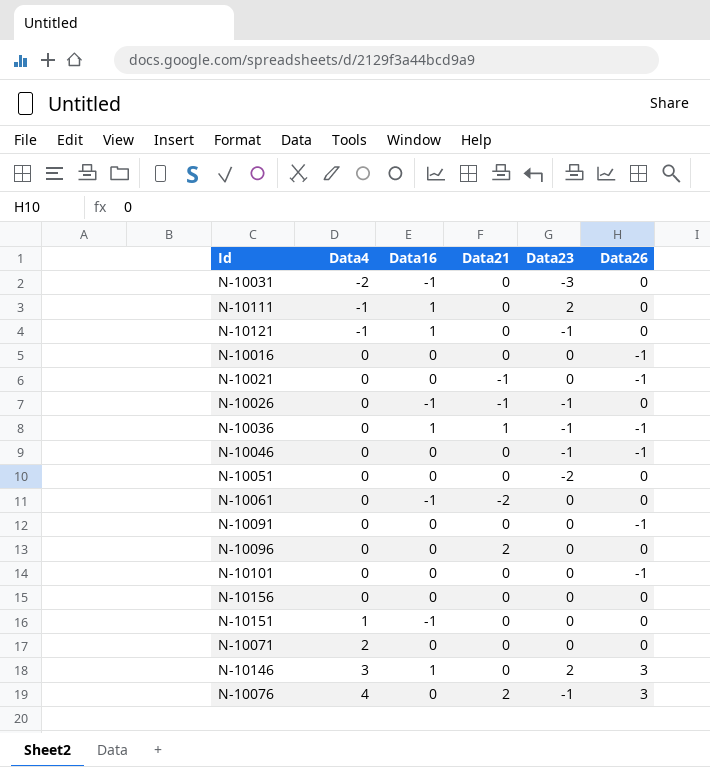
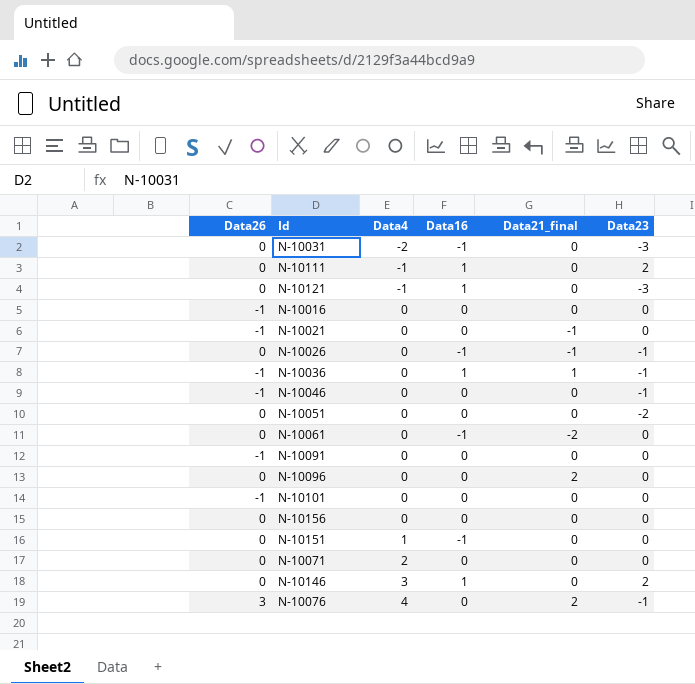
column Data26 | position: 6 -> 1
column name: Data21 -> Data21_final
N-10121 | Data23: -1 -> -3
N-10146 | Data26: 3 -> 0

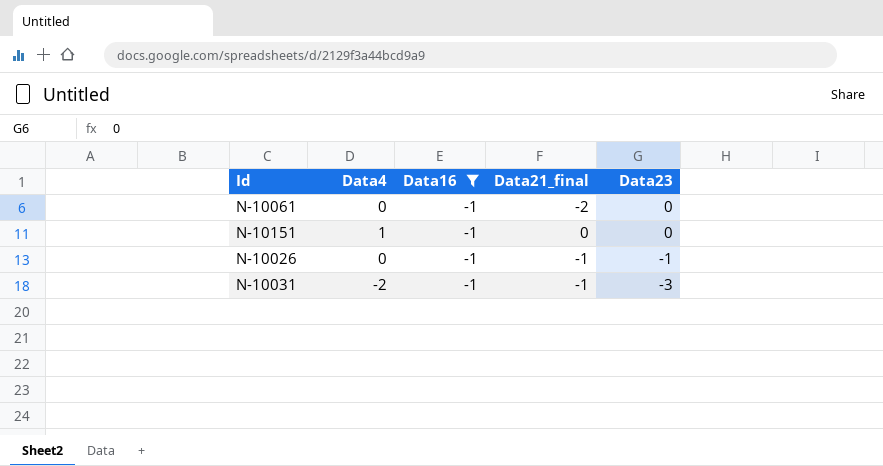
filter: none -> Data16 = -1
row order: Data4 ascending -> Data23 descending
column Data26 | position: 1 -> none
N-10031 | Data21_final: 0 -> -1

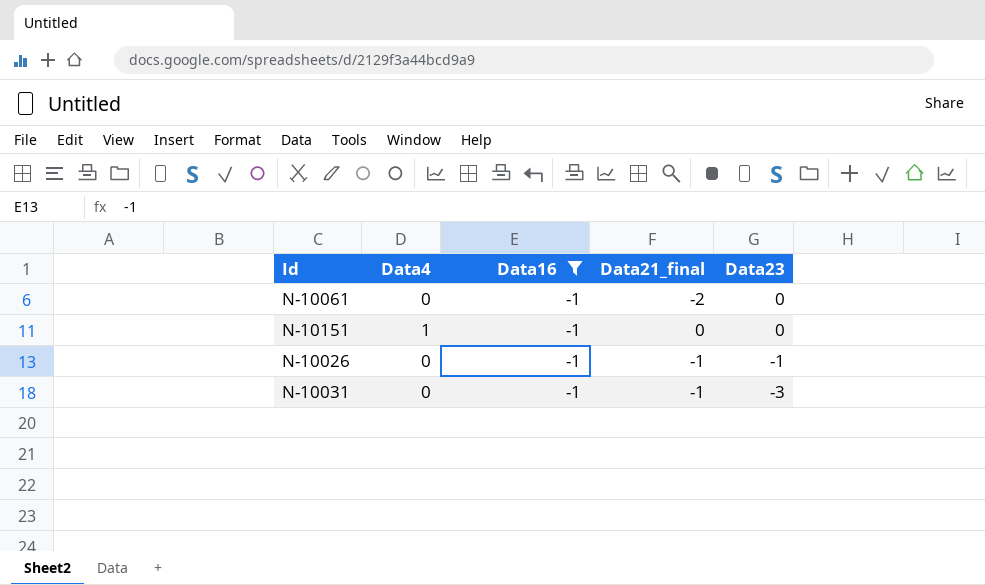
N-10031 | Data4: -2 -> 0

